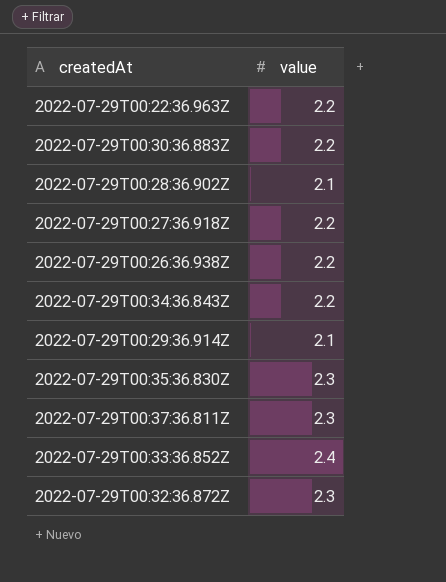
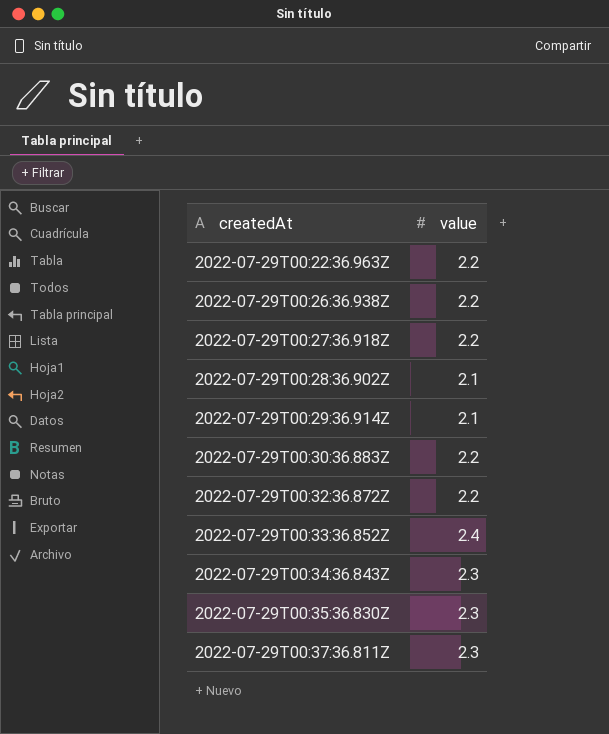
row order: none -> createdAt ascending
2022-07-29T00:32:36.872Z | value: 2.3 -> 2.2
2022-07-29T00:34:36.843Z | value: 2.2 -> 2.3

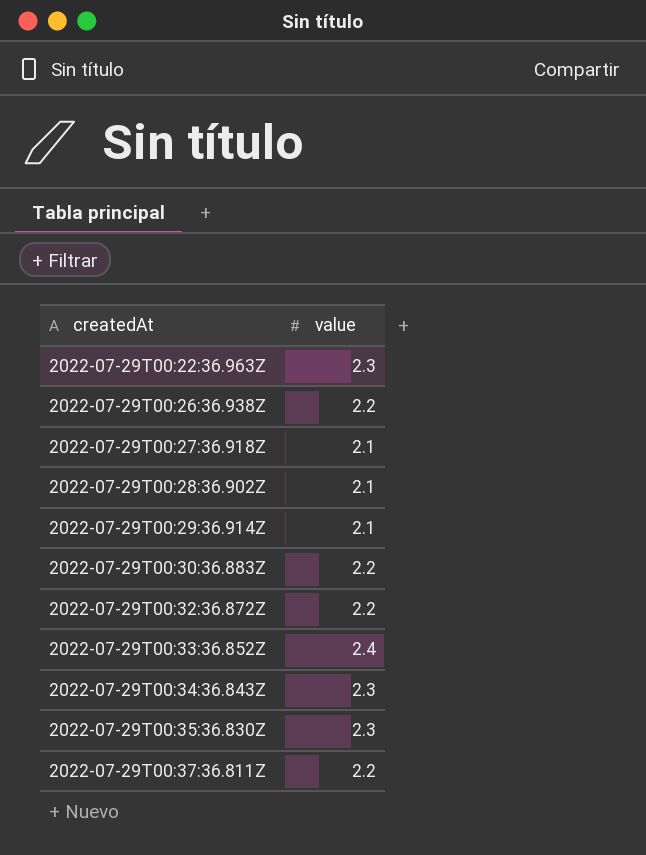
2022-07-29T00:22:36.963Z | value: 2.2 -> 2.3
2022-07-29T00:27:36.918Z | value: 2.2 -> 2.1
2022-07-29T00:37:36.811Z | value: 2.3 -> 2.2

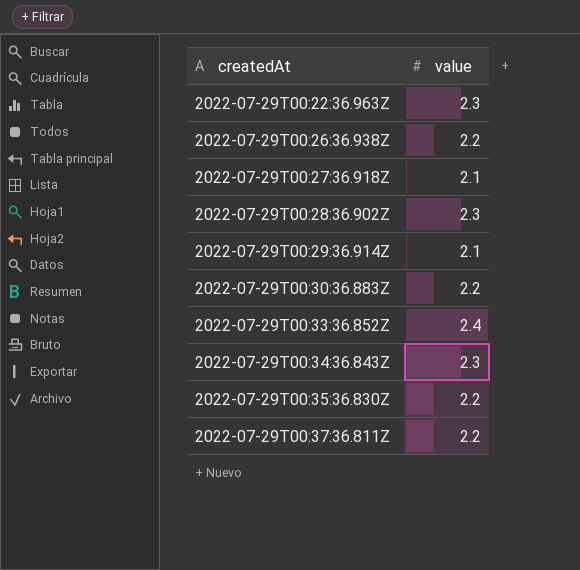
row 2022-07-29T00:32:36.872Z: 2.2 -> none
2022-07-29T00:28:36.902Z | value: 2.1 -> 2.3
2022-07-29T00:35:36.830Z | value: 2.3 -> 2.2

